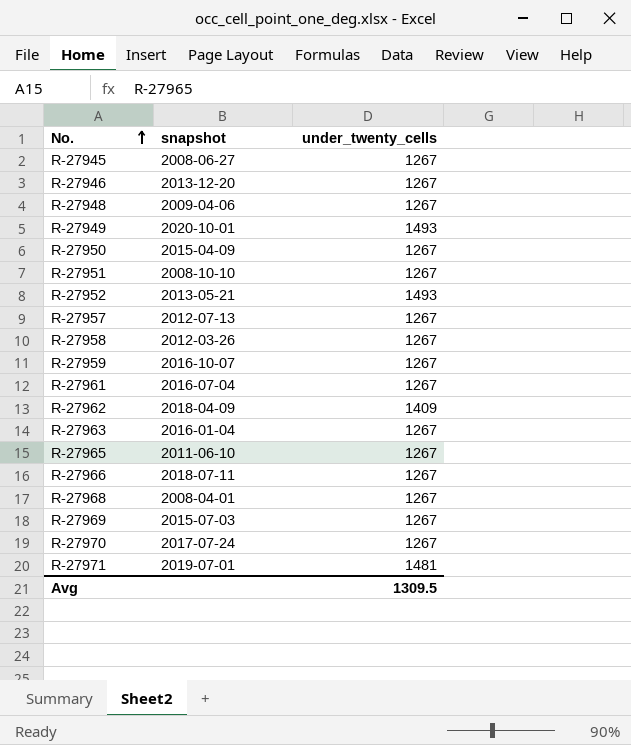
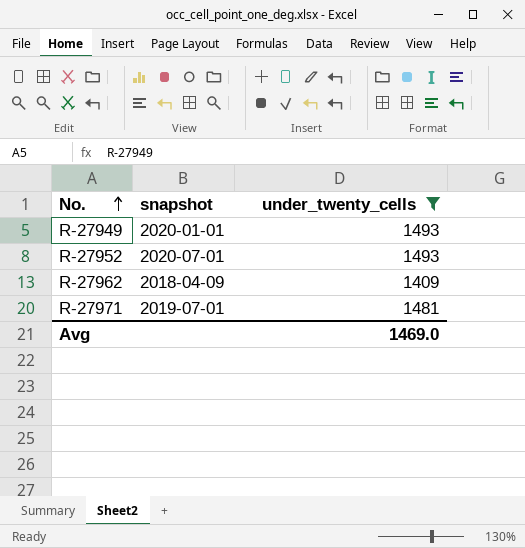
filter: none -> under_twenty_cells != 1267
R-27949 | snapshot: 2020-10-01 -> 2020-01-01
R-27952 | snapshot: 2013-05-21 -> 2020-07-01
Avg | under_twenty_cells: 1309.5 -> 1469.0

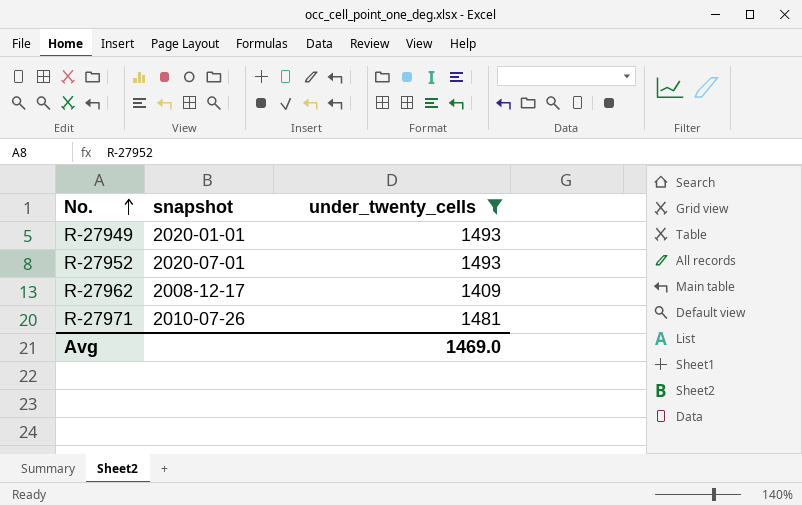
R-27962 | snapshot: 2018-04-09 -> 2008-12-17
R-27971 | snapshot: 2019-07-01 -> 2010-07-26

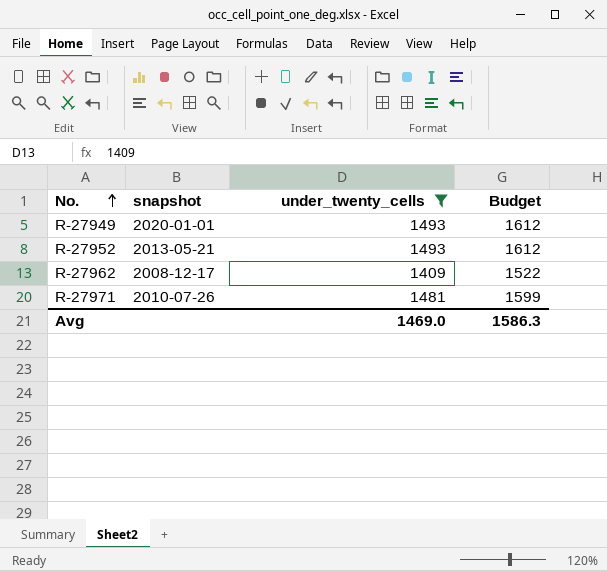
column Budget | formula: none -> [under_twenty_cells] * 1.08
R-27952 | snapshot: 2020-07-01 -> 2013-05-21

